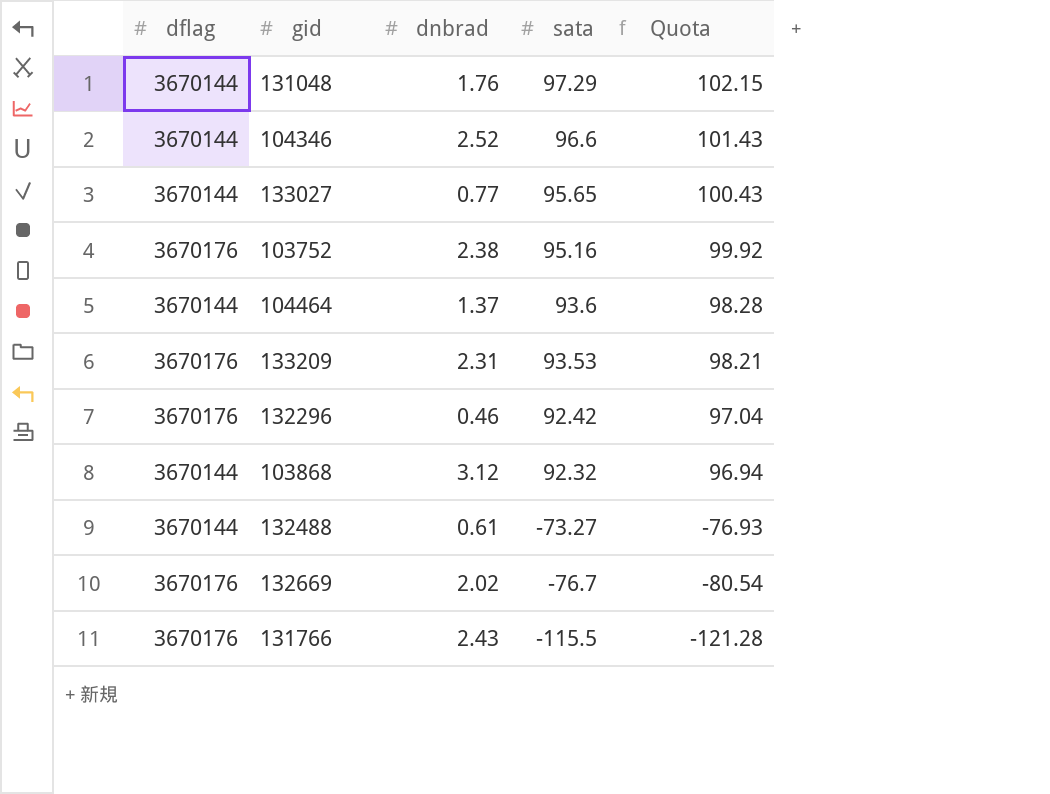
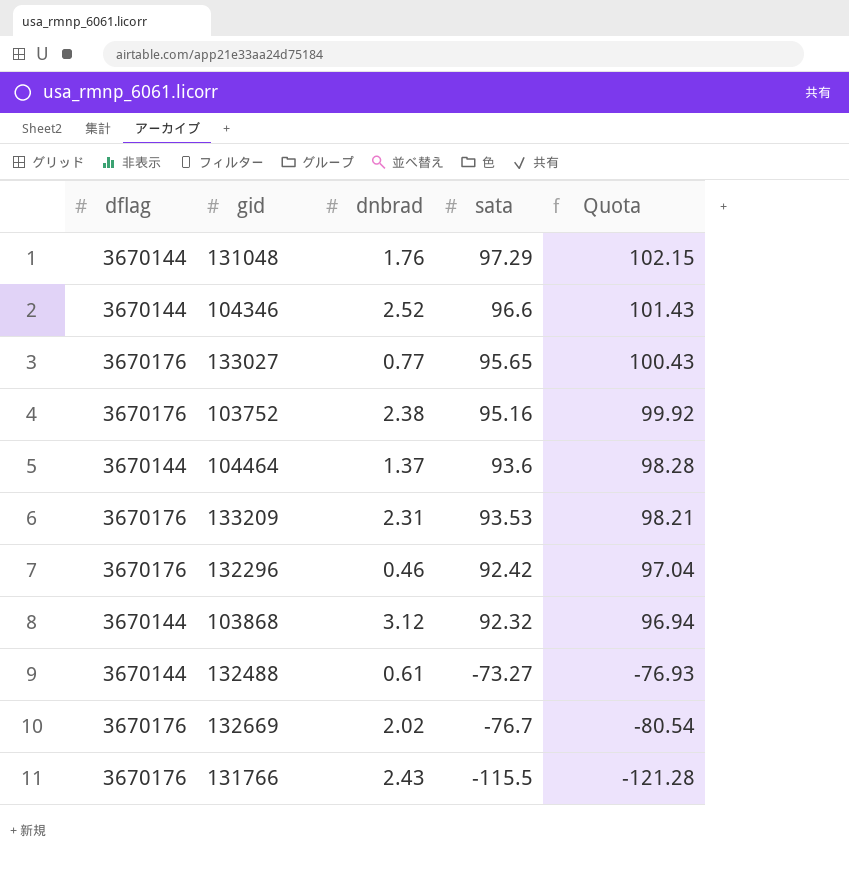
133027 | dflag: 3670144 -> 3670176

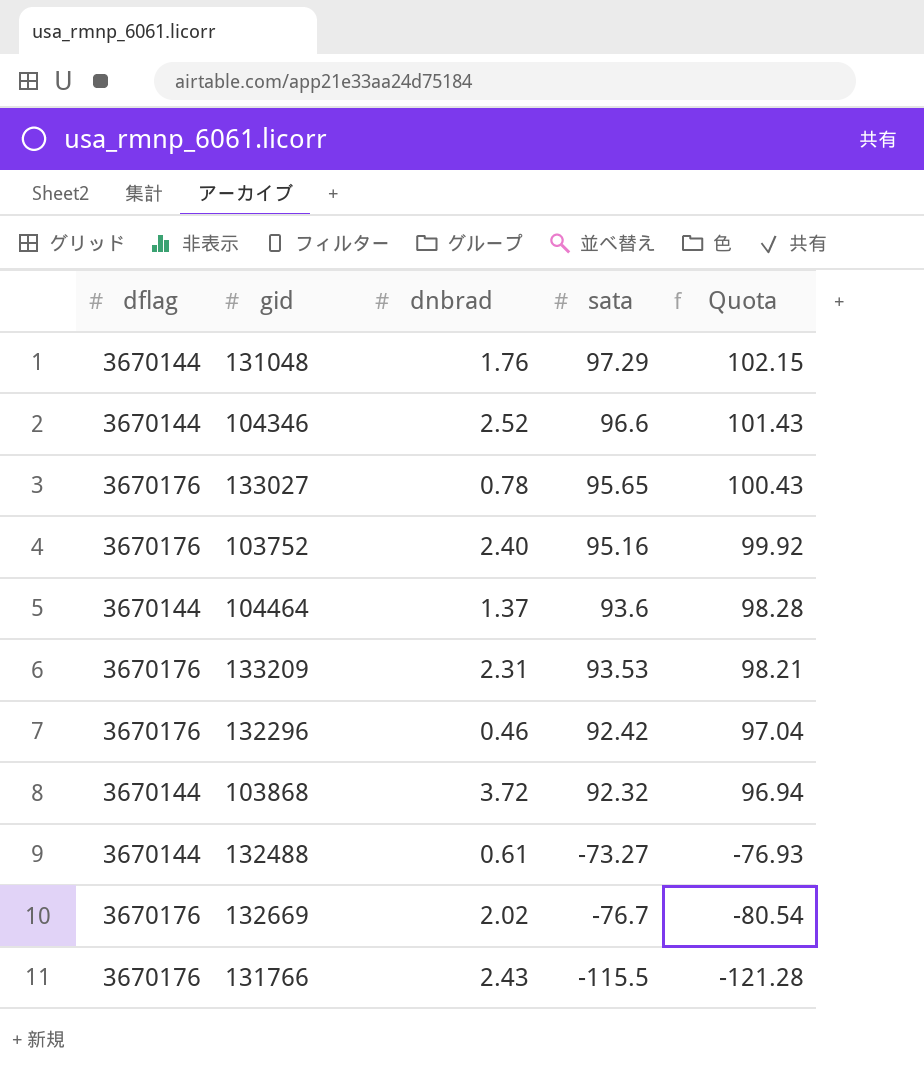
133027 | dnbrad: 0.77 -> 0.78
103752 | dnbrad: 2.38 -> 2.40
103868 | dnbrad: 3.12 -> 3.72

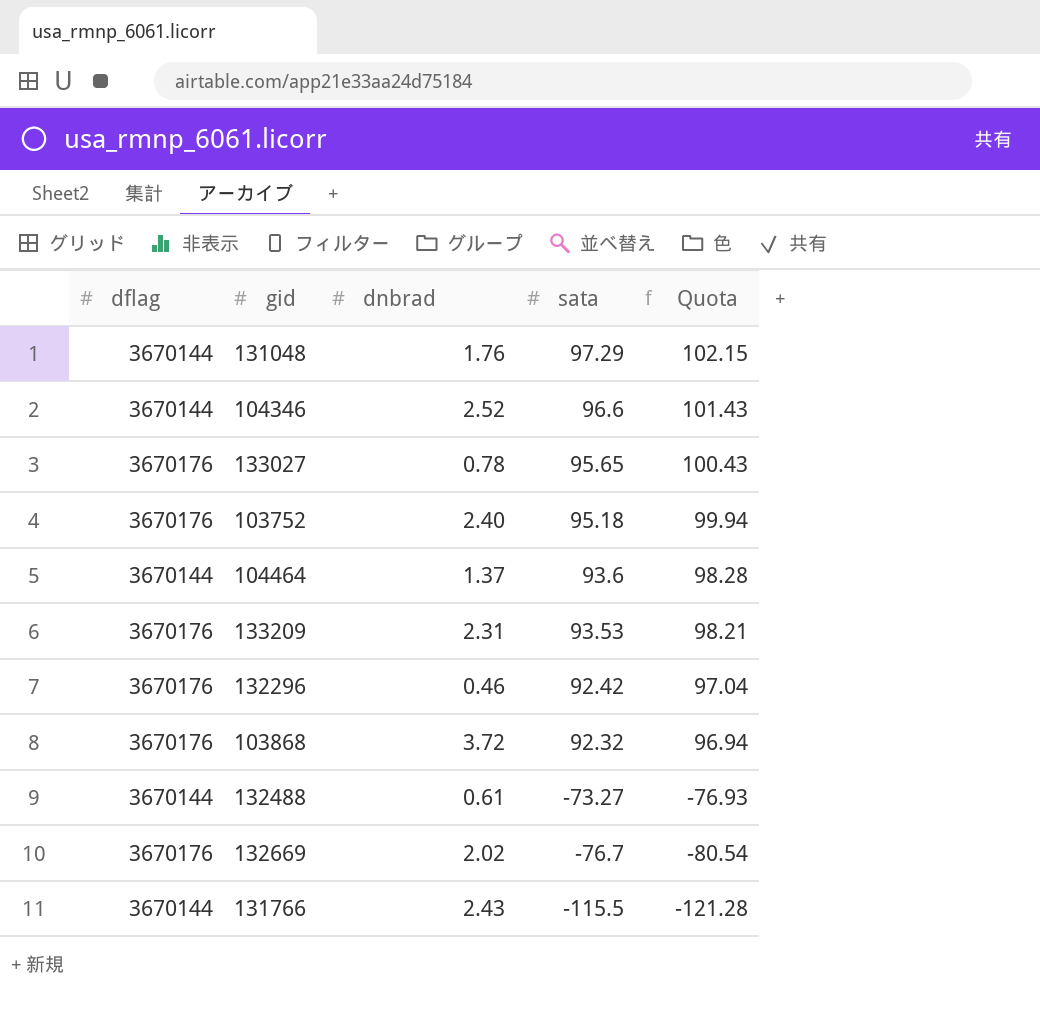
103752 | sata: 95.16 -> 95.18
103752 | Quota: 99.92 -> 99.94
103868 | dflag: 3670144 -> 3670176
131766 | dflag: 3670176 -> 3670144

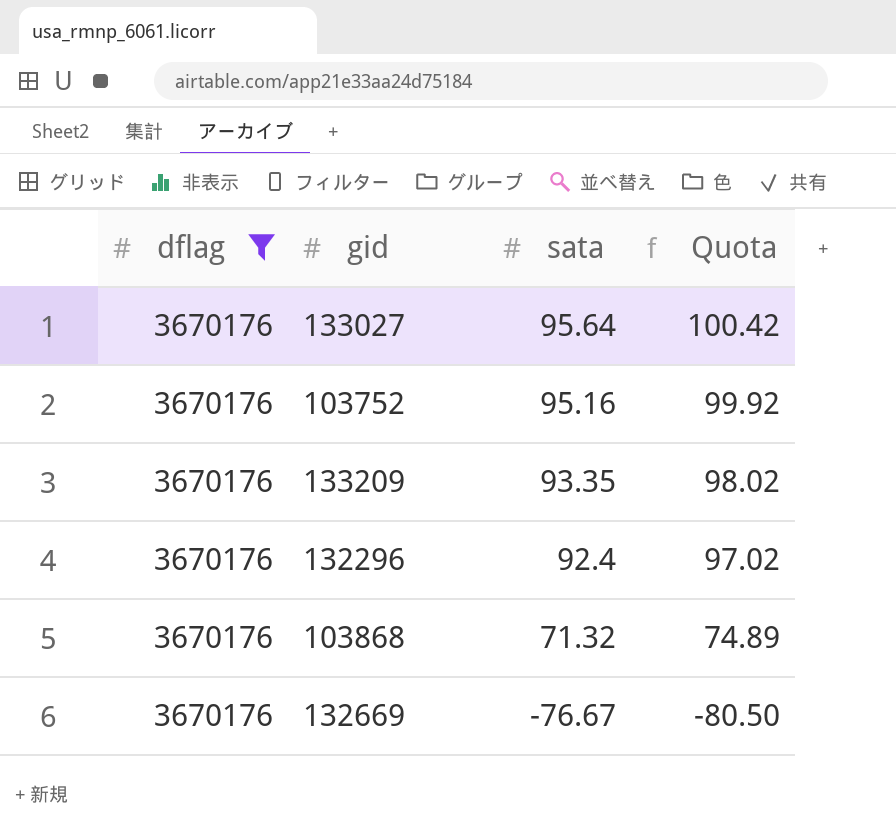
filter: none -> dflag = 3670176
column dnbrad | position: 3 -> none
133027 | sata: 95.65 -> 95.64
133027 | Quota: 100.43 -> 100.42
103752 | sata: 95.18 -> 95.16
103752 | Quota: 99.94 -> 99.92
133209 | sata: 93.53 -> 93.35
133209 | Quota: 98.21 -> 98.02
132296 | sata: 92.42 -> 92.4
132296 | Quota: 97.04 -> 97.02
103868 | sata: 92.32 -> 71.32
103868 | Quota: 96.94 -> 74.89
132669 | sata: -76.7 -> -76.67
132669 | Quota: -80.54 -> -80.50

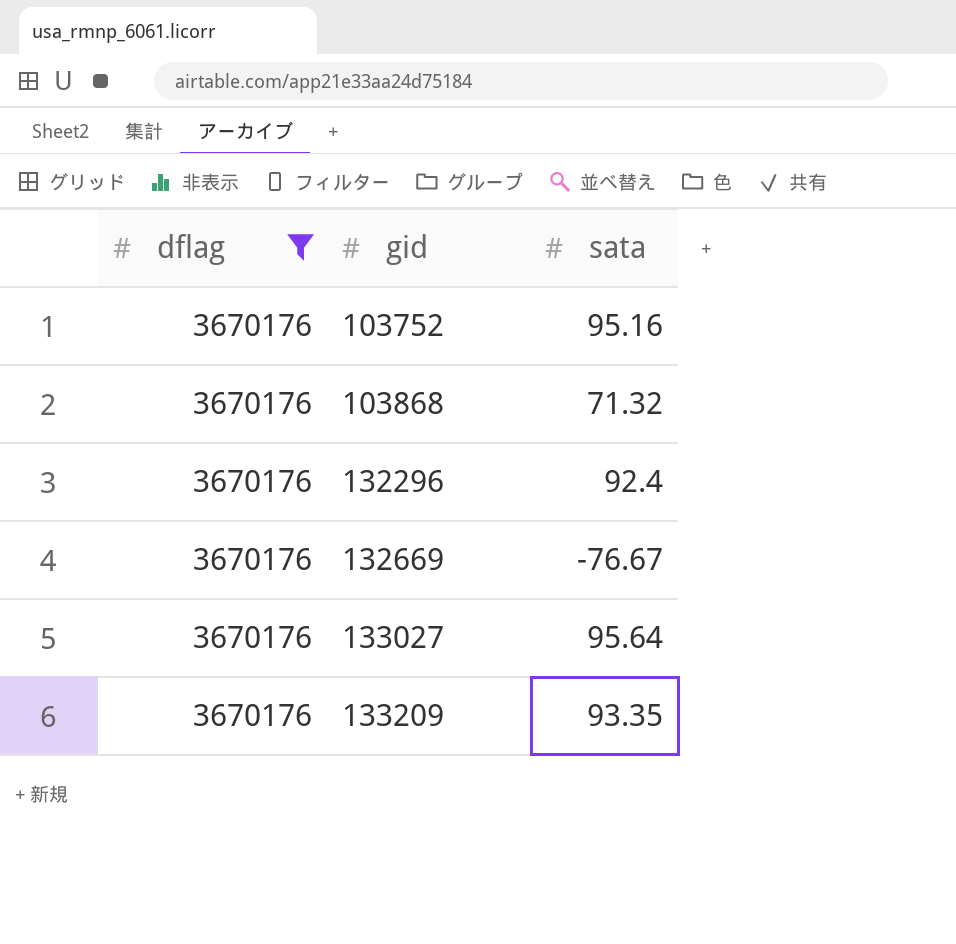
row order: sata descending -> gid ascending
column Quota | formula: [sata] * 1.05 -> none

